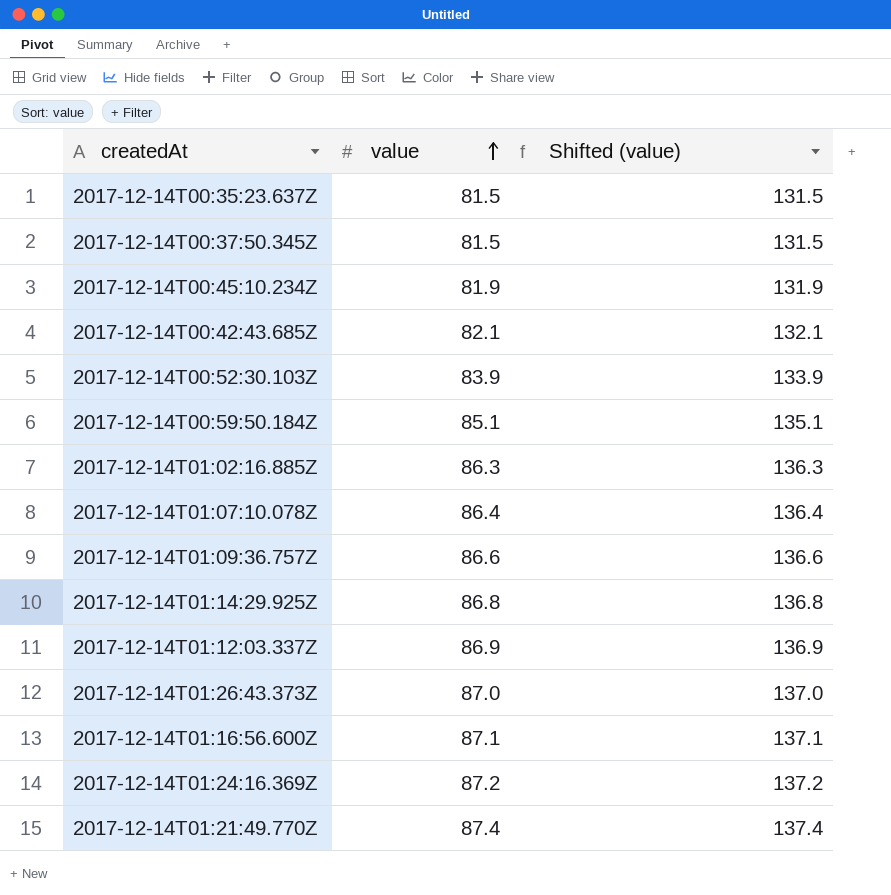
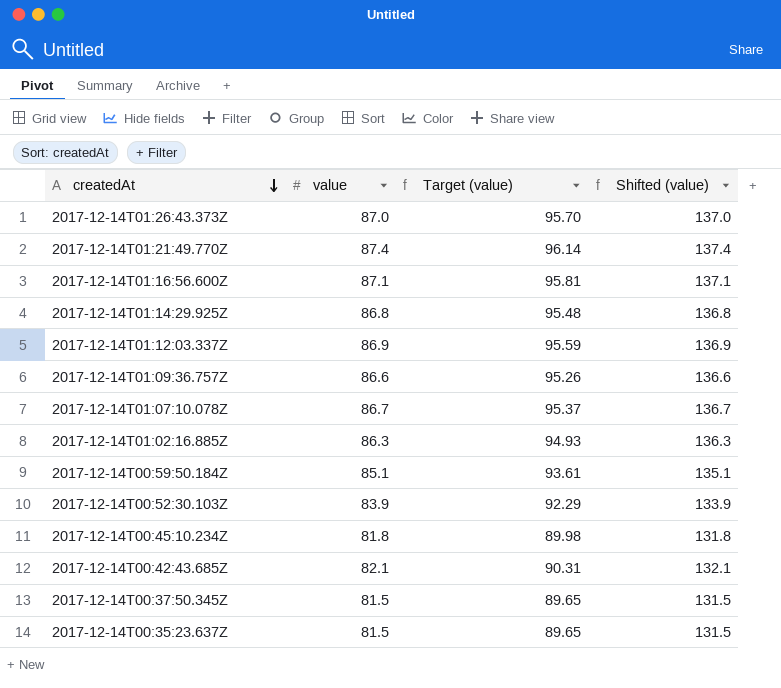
row order: value ascending -> createdAt descending
column Target (value) | formula: none -> [value] * 1.1
row 2017-12-14T01:24:16.369Z: 87.2 | 137.2 -> none
2017-12-14T01:07:10.078Z | value: 86.4 -> 86.7
2017-12-14T01:07:10.078Z | Shifted (value): 136.4 -> 136.7
2017-12-14T00:45:10.234Z | value: 81.9 -> 81.8
2017-12-14T00:45:10.234Z | Shifted (value): 131.9 -> 131.8

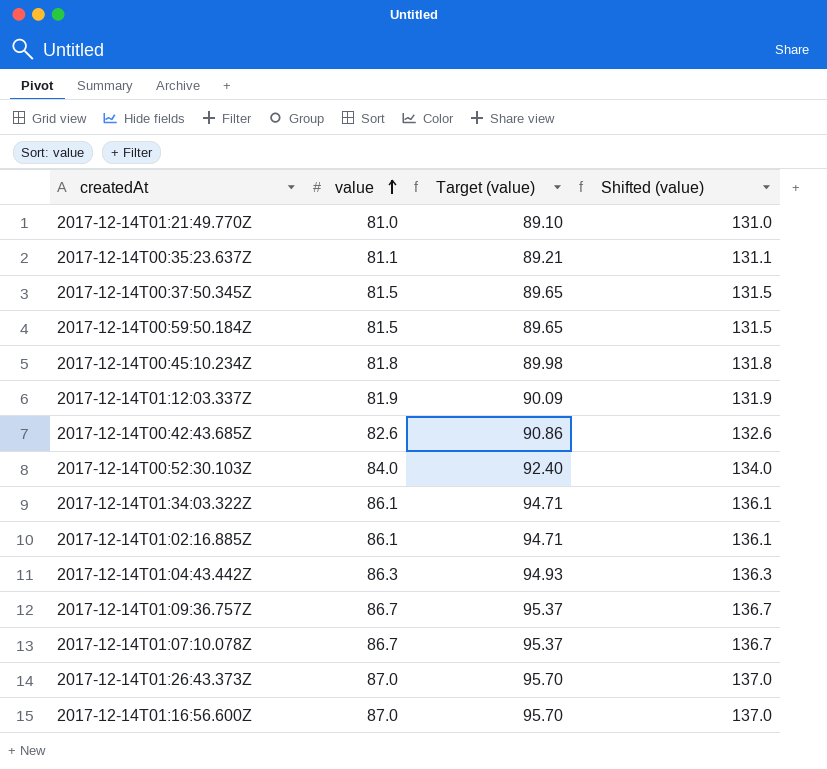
row order: createdAt descending -> value ascending
row 2017-12-14T01:14:29.925Z: 86.8 | 95.48 | 136.8 -> none
2017-12-14T01:21:49.770Z | value: 87.4 -> 81.0
2017-12-14T01:21:49.770Z | Target (value): 96.14 -> 89.10
2017-12-14T01:21:49.770Z | Shifted (value): 137.4 -> 131.0
2017-12-14T00:35:23.637Z | value: 81.5 -> 81.1
2017-12-14T00:35:23.637Z | Target (value): 89.65 -> 89.21
2017-12-14T00:35:23.637Z | Shifted (value): 131.5 -> 131.1
2017-12-14T00:59:50.184Z | value: 85.1 -> 81.5
2017-12-14T00:59:50.184Z | Target (value): 93.61 -> 89.65
2017-12-14T00:59:50.184Z | Shifted (value): 135.1 -> 131.5
2017-12-14T01:12:03.337Z | value: 86.9 -> 81.9
2017-12-14T01:12:03.337Z | Target (value): 95.59 -> 90.09
2017-12-14T01:12:03.337Z | Shifted (value): 136.9 -> 131.9
2017-12-14T00:42:43.685Z | value: 82.1 -> 82.6
2017-12-14T00:42:43.685Z | Target (value): 90.31 -> 90.86
2017-12-14T00:42:43.685Z | Shifted (value): 132.1 -> 132.6
2017-12-14T00:52:30.103Z | value: 83.9 -> 84.0
2017-12-14T00:52:30.103Z | Target (value): 92.29 -> 92.40
2017-12-14T00:52:30.103Z | Shifted (value): 133.9 -> 134.0
row 2017-12-14T01:34:03.322Z: none -> 86.1 | 94.71 | 136.1
2017-12-14T01:02:16.885Z | value: 86.3 -> 86.1
2017-12-14T01:02:16.885Z | Target (value): 94.93 -> 94.71
2017-12-14T01:02:16.885Z | Shifted (value): 136.3 -> 136.1
row 2017-12-14T01:04:43.442Z: none -> 86.3 | 94.93 | 136.3
2017-12-14T01:09:36.757Z | value: 86.6 -> 86.7
2017-12-14T01:09:36.757Z | Target (value): 95.26 -> 95.37
2017-12-14T01:09:36.757Z | Shifted (value): 136.6 -> 136.7
2017-12-14T01:16:56.600Z | value: 87.1 -> 87.0
2017-12-14T01:16:56.600Z | Target (value): 95.81 -> 95.70
2017-12-14T01:16:56.600Z | Shifted (value): 137.1 -> 137.0

